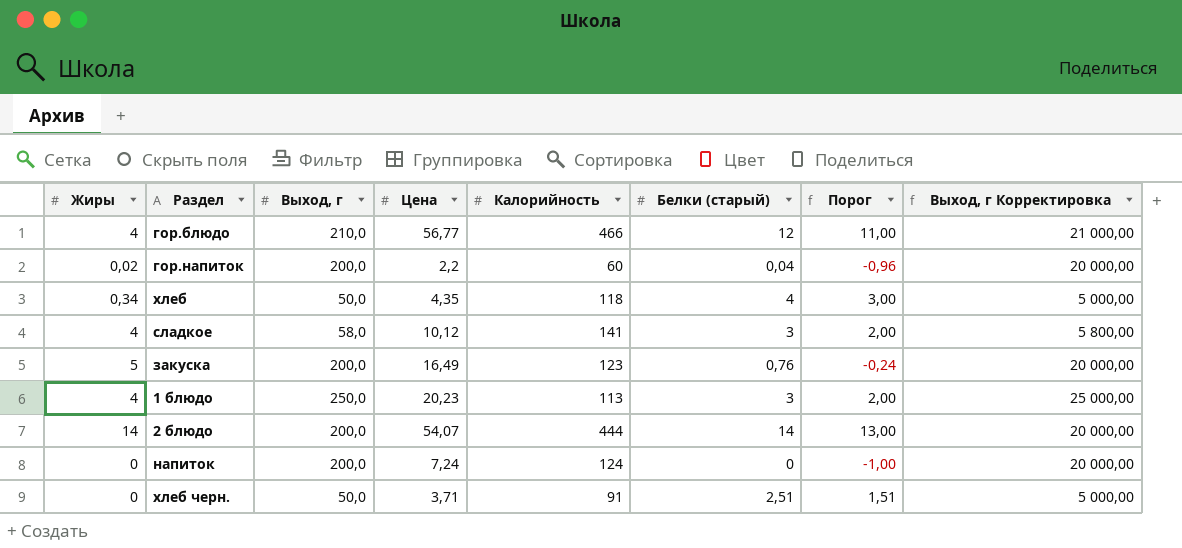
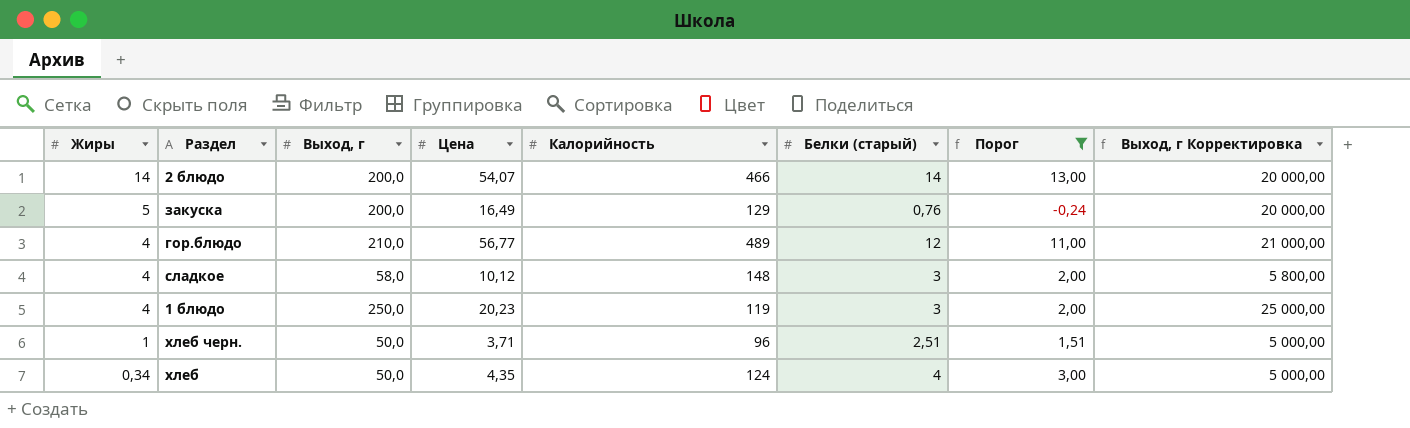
filter: none -> Порог >= -0,24
row order: none -> Жиры descending
2 блюдо | Калорийность: 444 -> 466
закуска | Калорийность: 123 -> 129
гор.блюдо | Калорийность: 466 -> 489
сладкое | Калорийность: 141 -> 148
1 блюдо | Калорийность: 113 -> 119
хлеб черн. | Жиры: 0 -> 1
хлеб черн. | Калорийность: 91 -> 96
хлеб | Калорийность: 118 -> 124

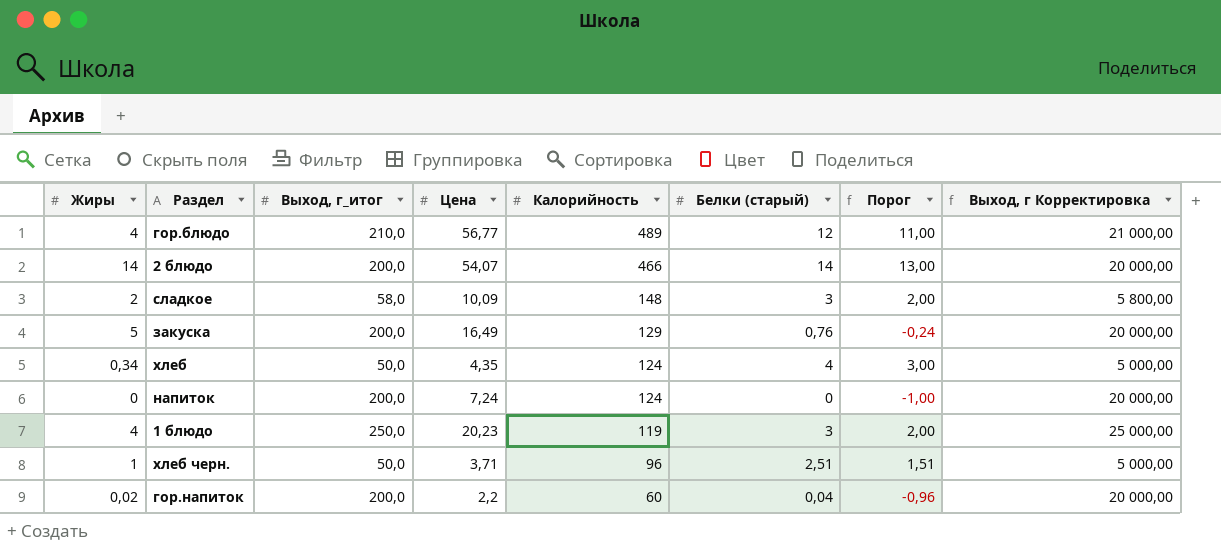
filter: Порог >= -0,24 -> none
row order: Жиры descending -> Калорийность descending
column name: Выход, г -> Выход, г_итог
сладкое | Жиры: 4 -> 2
сладкое | Цена: 10,12 -> 10,09

